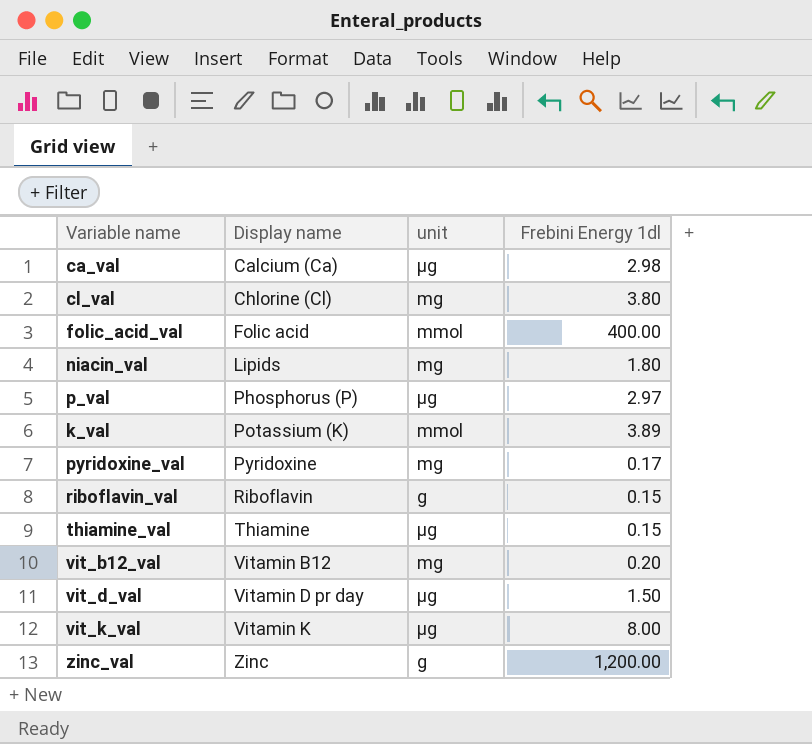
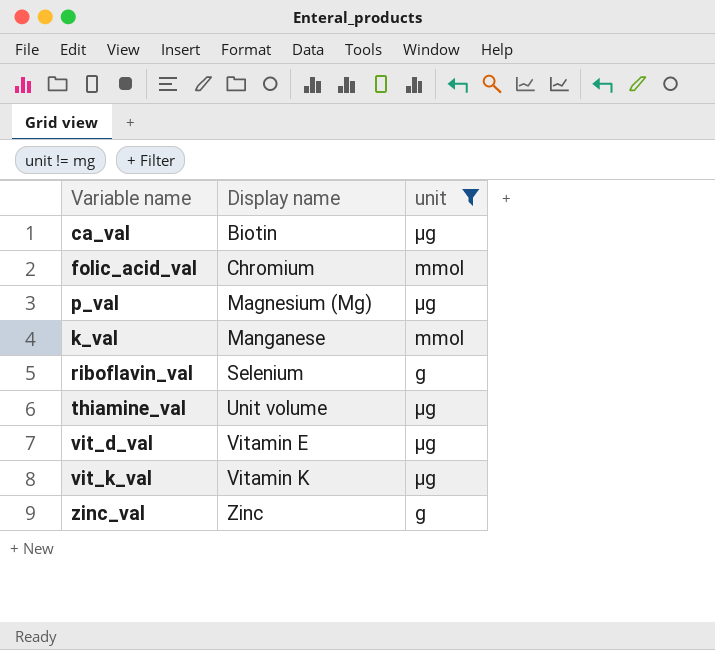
filter: none -> unit != mg
column Frebini Energy 1dl | position: 4 -> none
ca_val | Display name: Calcium (Ca) -> Biotin
folic_acid_val | Display name: Folic acid -> Chromium
p_val | Display name: Phosphorus (P) -> Magnesium (Mg)
k_val | Display name: Potassium (K) -> Manganese
riboflavin_val | Display name: Riboflavin -> Selenium
thiamine_val | Display name: Thiamine -> Unit volume
vit_d_val | Display name: Vitamin D pr day -> Vitamin E

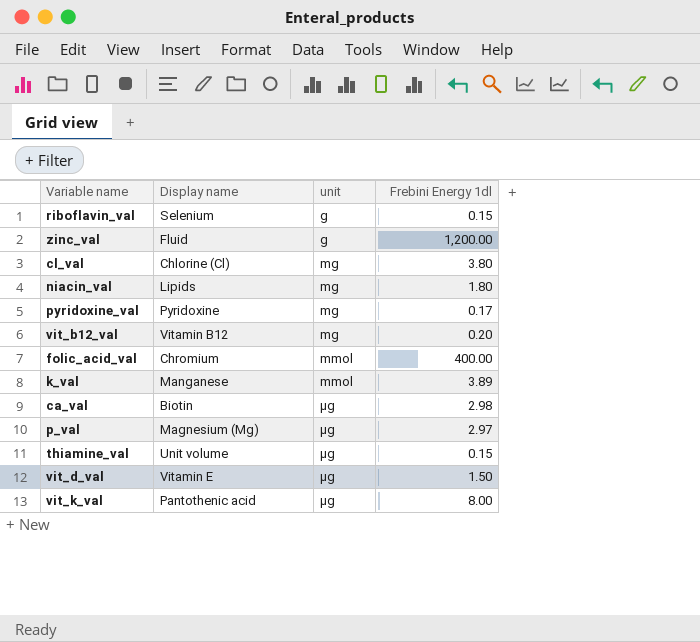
filter: unit != mg -> none
row order: Display name ascending -> unit ascending
column Frebini Energy 1dl | position: none -> 4
zinc_val | Display name: Zinc -> Fluid
vit_k_val | Display name: Vitamin K -> Pantothenic acid

